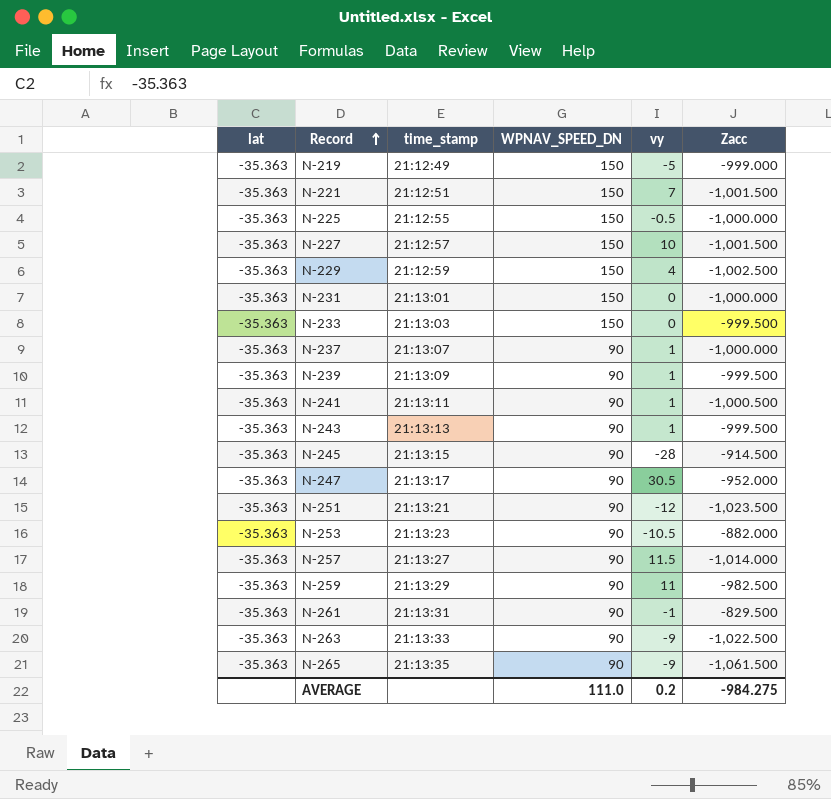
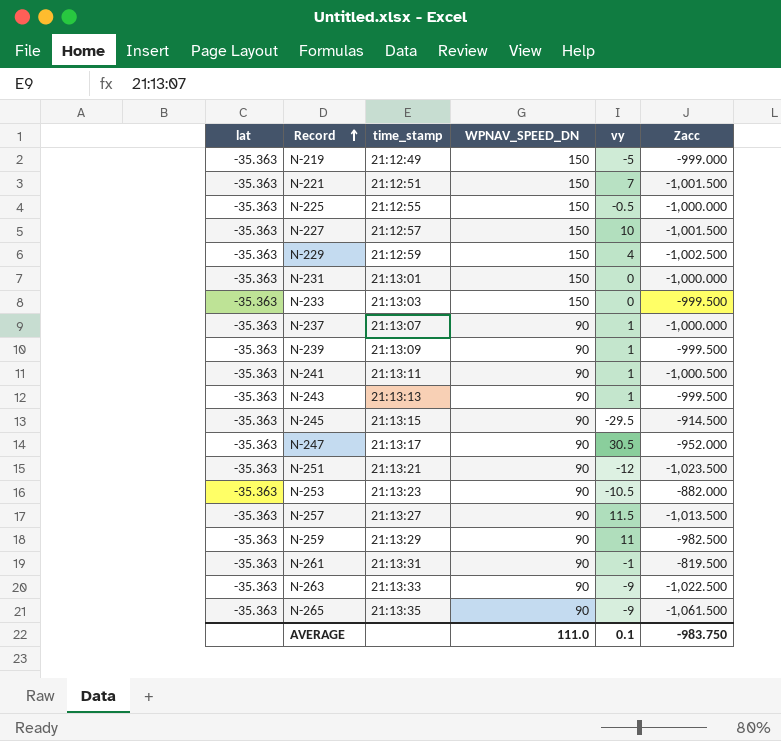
N-245 | vy: -28 -> -29.5
N-257 | Zacc: -1,014.000 -> -1,013.500
N-261 | Zacc: -829.500 -> -819.500
AVERAGE | vy: 0.2 -> 0.1
AVERAGE | Zacc: -984.275 -> -983.750

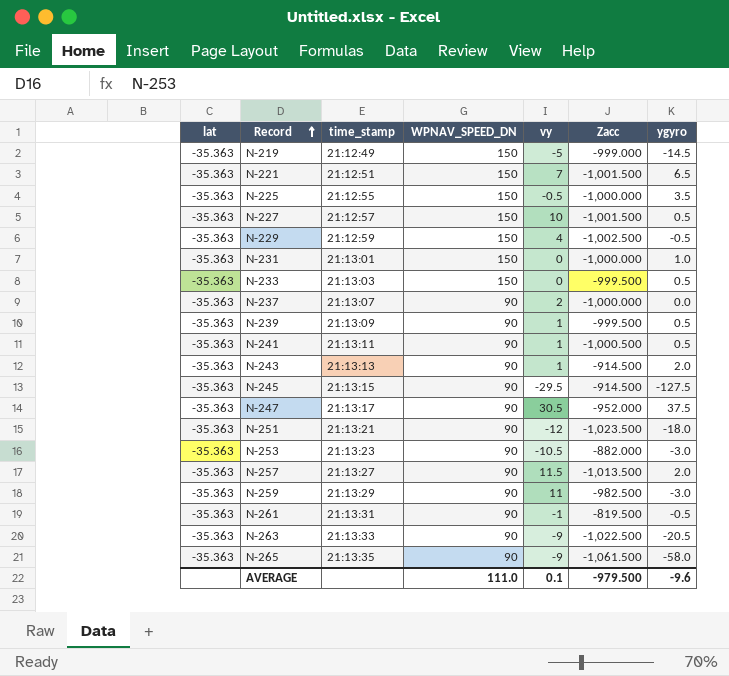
column ygyro | position: none -> 7
N-237 | vy: 1 -> 2
N-243 | Zacc: -999.500 -> -914.500
AVERAGE | Zacc: -983.750 -> -979.500

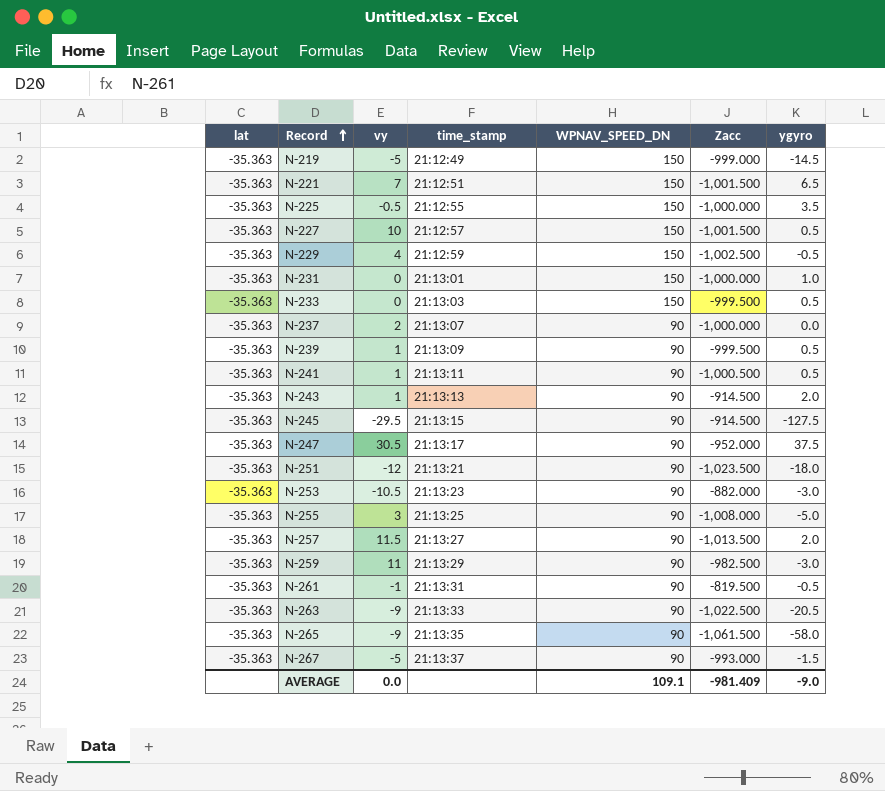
column vy | position: 5 -> 3
row N-255: none -> -35.363 | 3 | 21:13:25 | 90 | -1,008.000 | -5.0
row N-267: none -> -35.363 | -5 | 21:13:37 | 90 | -993.000 | -1.5
AVERAGE | vy: 0.1 -> 0.0
AVERAGE | WPNAV_SPEED_DN: 111.0 -> 109.1
AVERAGE | Zacc: -979.500 -> -981.409
AVERAGE | ygyro: -9.6 -> -9.0

